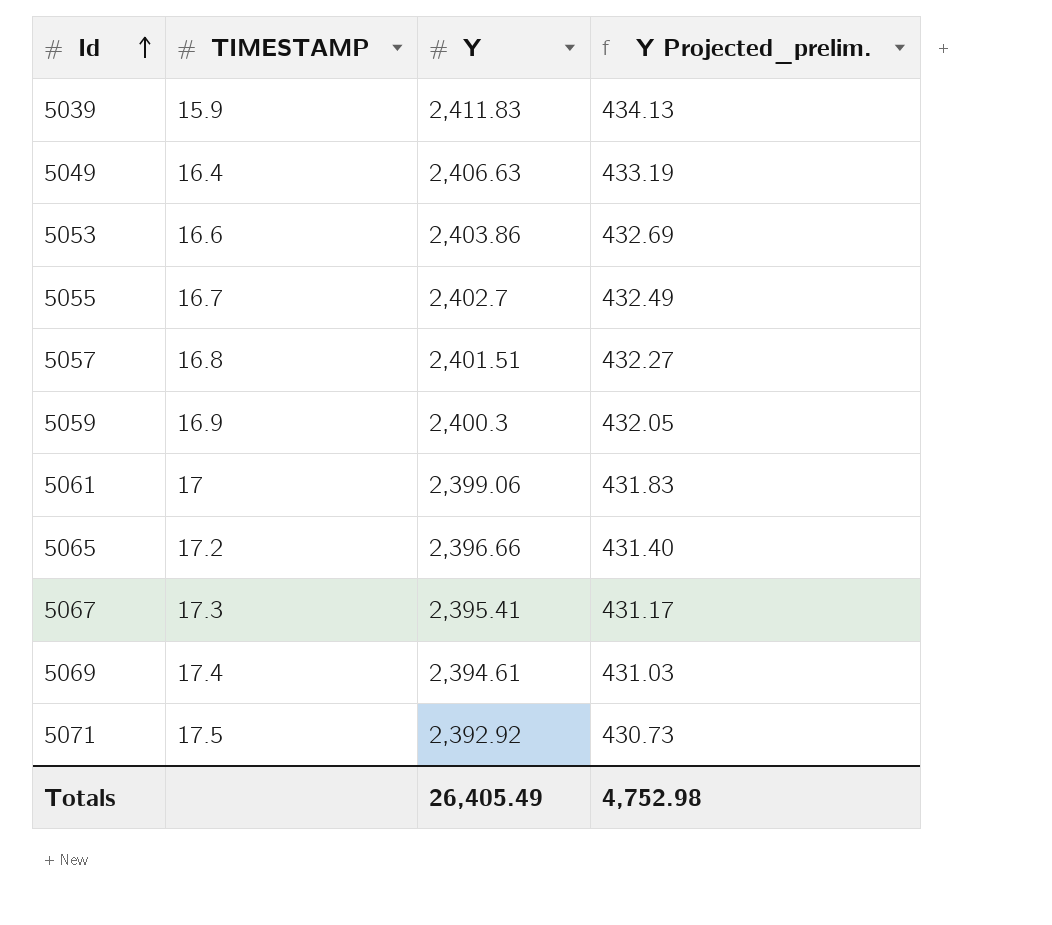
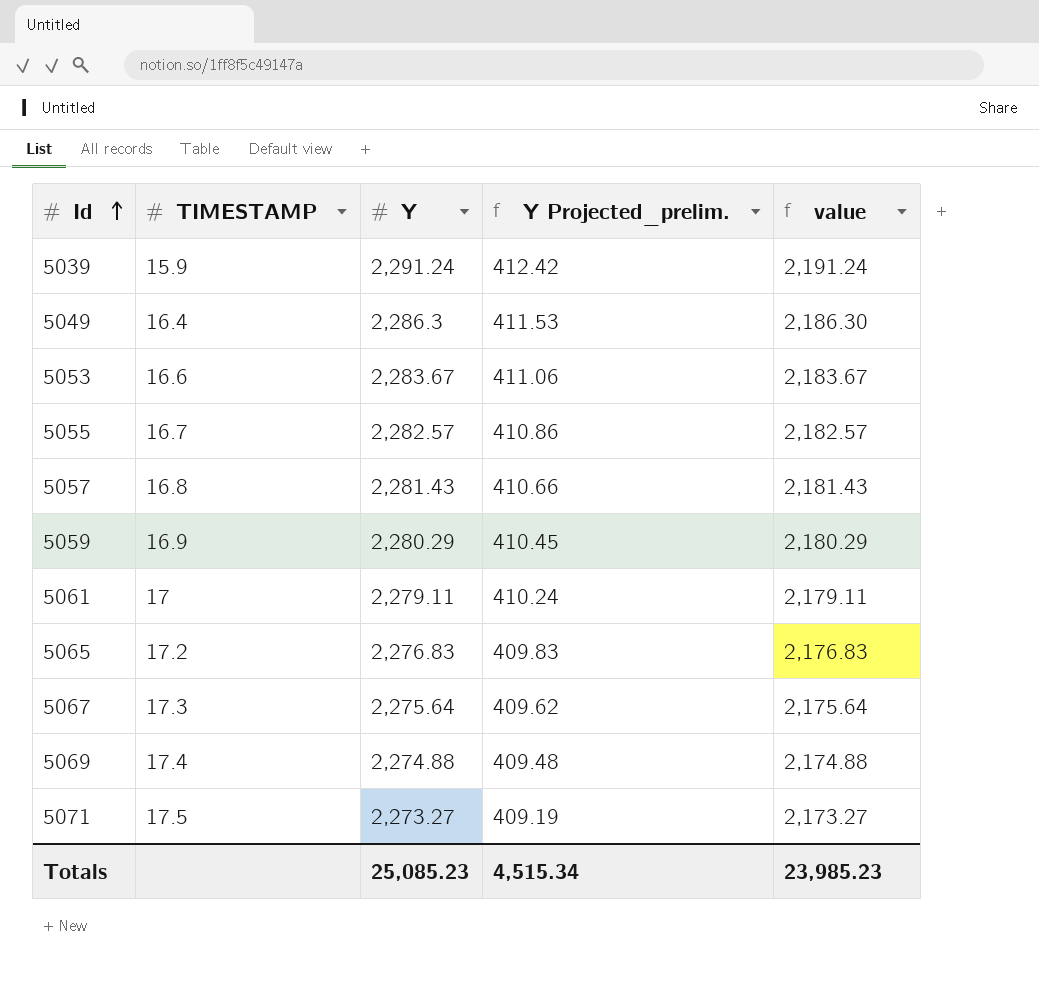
column value | formula: none -> [Y] - 100
5039 | Y: 2,411.83 -> 2,291.24
5039 | Y Projected_prelim.: 434.13 -> 412.42
5049 | Y: 2,406.63 -> 2,286.3
5049 | Y Projected_prelim.: 433.19 -> 411.53
5053 | Y: 2,403.86 -> 2,283.67
5053 | Y Projected_prelim.: 432.69 -> 411.06
5055 | Y: 2,402.7 -> 2,282.57
5055 | Y Projected_prelim.: 432.49 -> 410.86
5057 | Y: 2,401.51 -> 2,281.43
5057 | Y Projected_prelim.: 432.27 -> 410.66
5059 | Y: 2,400.3 -> 2,280.29
5059 | Y Projected_prelim.: 432.05 -> 410.45
5061 | Y: 2,399.06 -> 2,279.11
5061 | Y Projected_prelim.: 431.83 -> 410.24
5065 | Y: 2,396.66 -> 2,276.83
5065 | Y Projected_prelim.: 431.40 -> 409.83
5067 | Y: 2,395.41 -> 2,275.64
5067 | Y Projected_prelim.: 431.17 -> 409.62
5069 | Y: 2,394.61 -> 2,274.88
5069 | Y Projected_prelim.: 431.03 -> 409.48
5071 | Y: 2,392.92 -> 2,273.27
5071 | Y Projected_prelim.: 430.73 -> 409.19
Totals | Y: 26,405.49 -> 25,085.23
Totals | Y Projected_prelim.: 4,752.98 -> 4,515.34

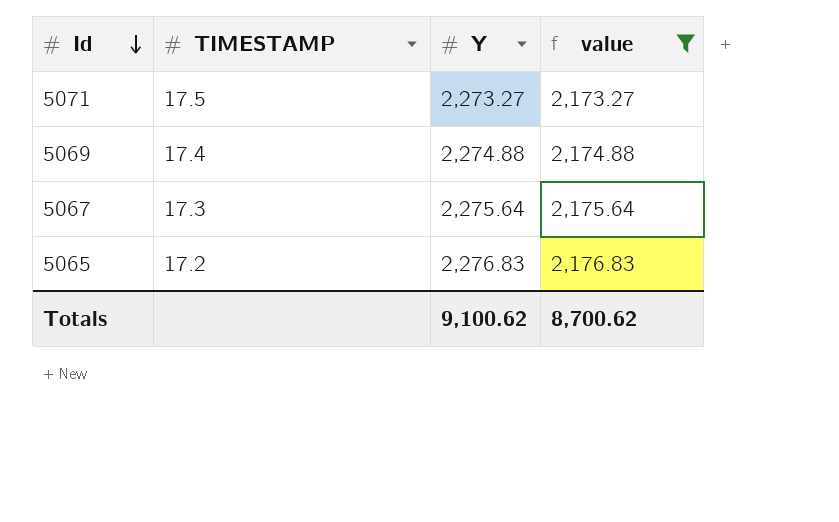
filter: none -> value <= 2,176.83
row order: Id ascending -> Id descending
column Y Projected_prelim. | formula: [Y] * 0.18 -> none
Totals | Y: 25,085.23 -> 9,100.62
Totals | value: 23,985.23 -> 8,700.62

